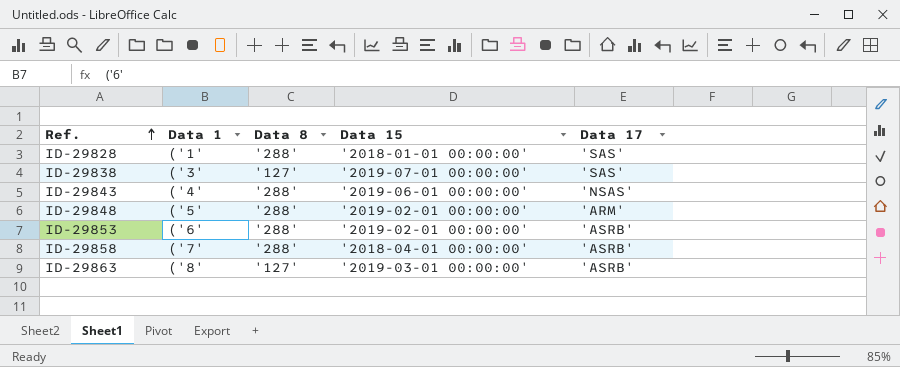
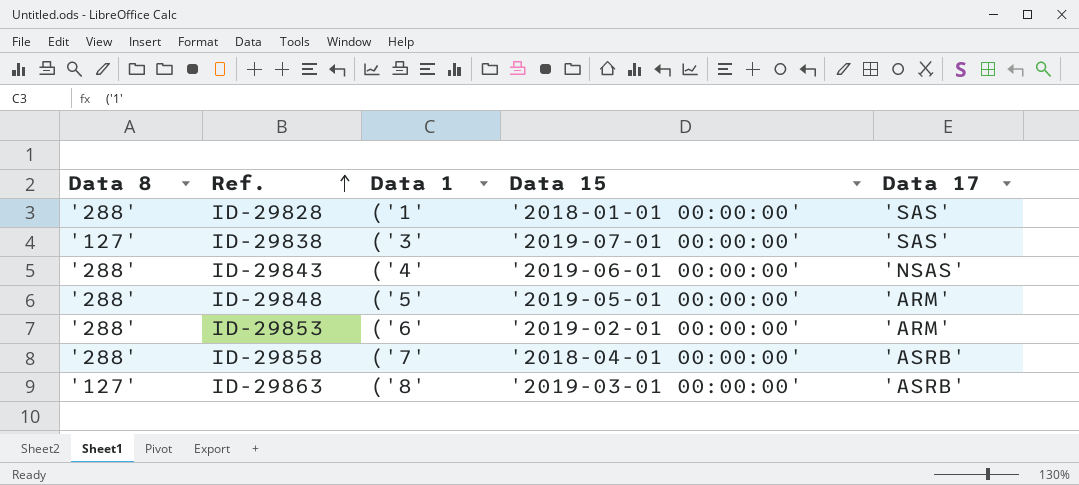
column Data 8 | position: 3 -> 1
ID-29848 | Data 15: '2019-02-01 00:00:00' -> '2019-05-01 00:00:00'
ID-29853 | Data 17: 'ASRB' -> 'ARM'

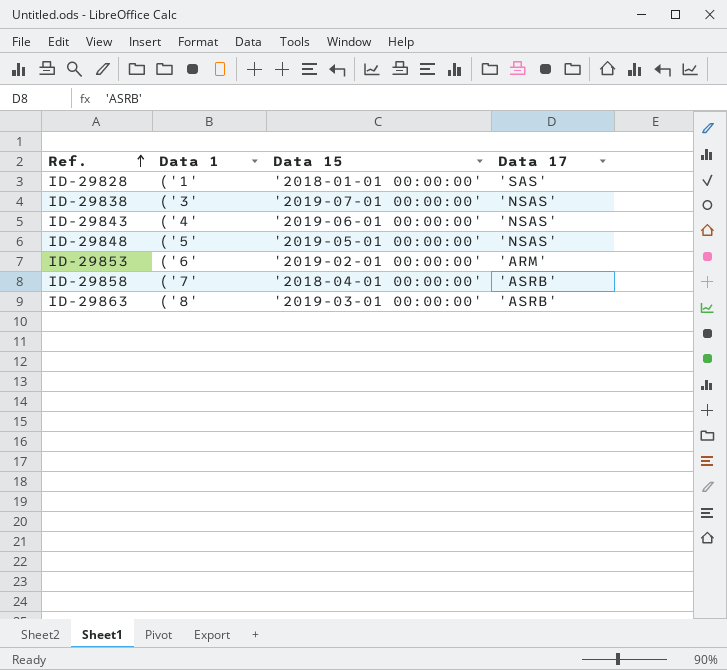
column Data 8 | position: 1 -> none
ID-29838 | Data 17: 'SAS' -> 'NSAS'
ID-29848 | Data 17: 'ARM' -> 'NSAS'

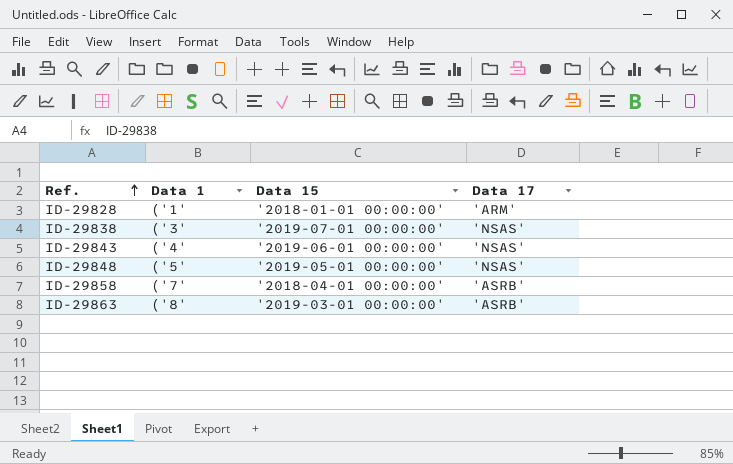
row ID-29853: ('6' | '2019-02-01 00:00:00' | 'ARM' -> none
ID-29828 | Data 17: 'SAS' -> 'ARM'

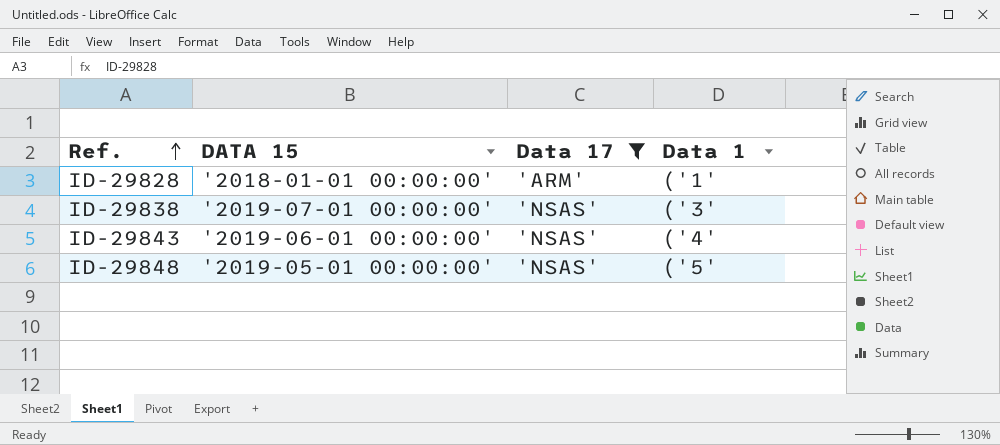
filter: none -> Data 17 != 'ASRB'
column name: Data 15 -> DATA 15
column Data 1 | position: 2 -> 4

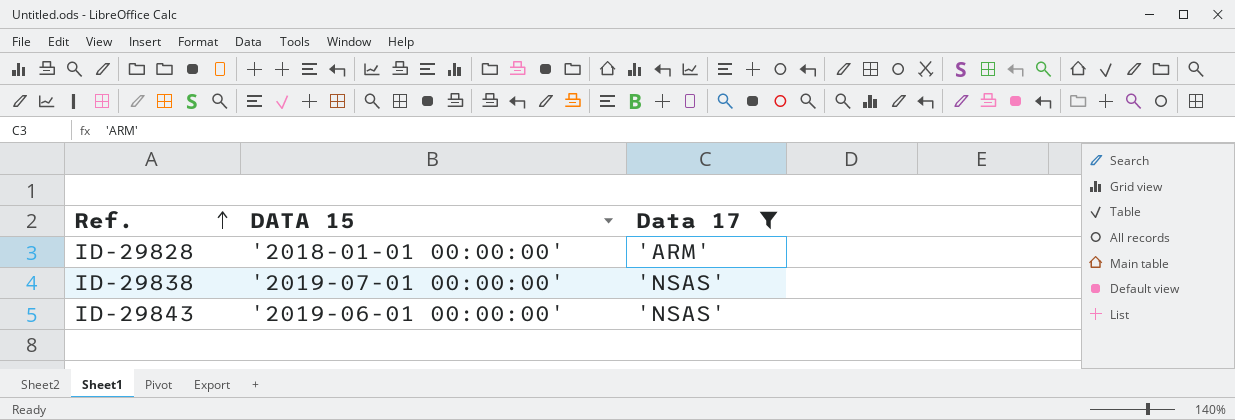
column Data 1 | position: 4 -> none
row ID-29848: '2019-05-01 00:00:00' | 'NSAS' | ('5' -> none

